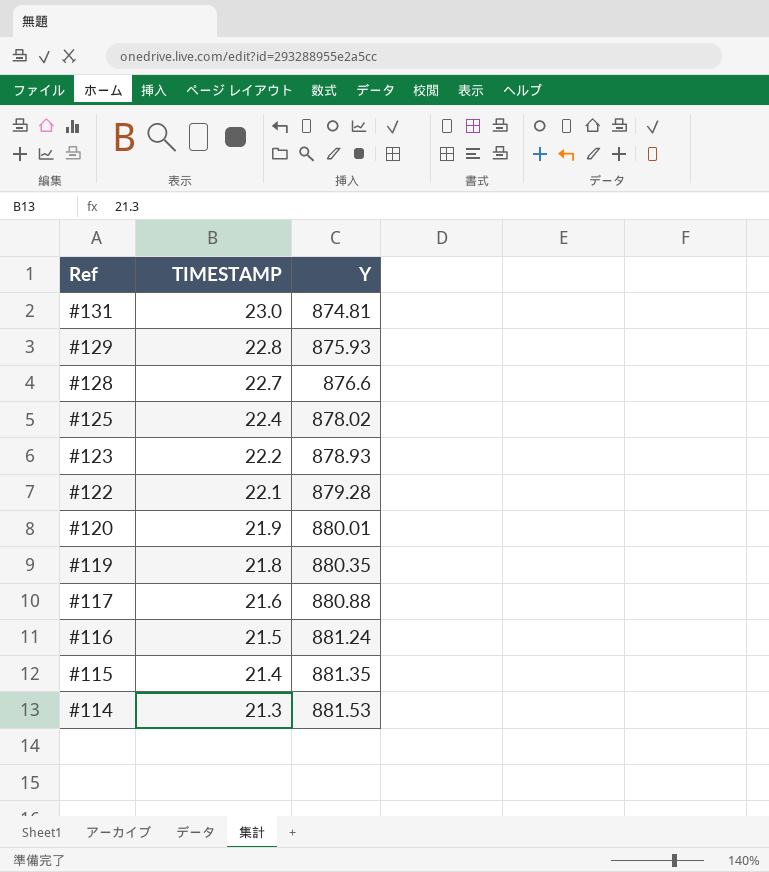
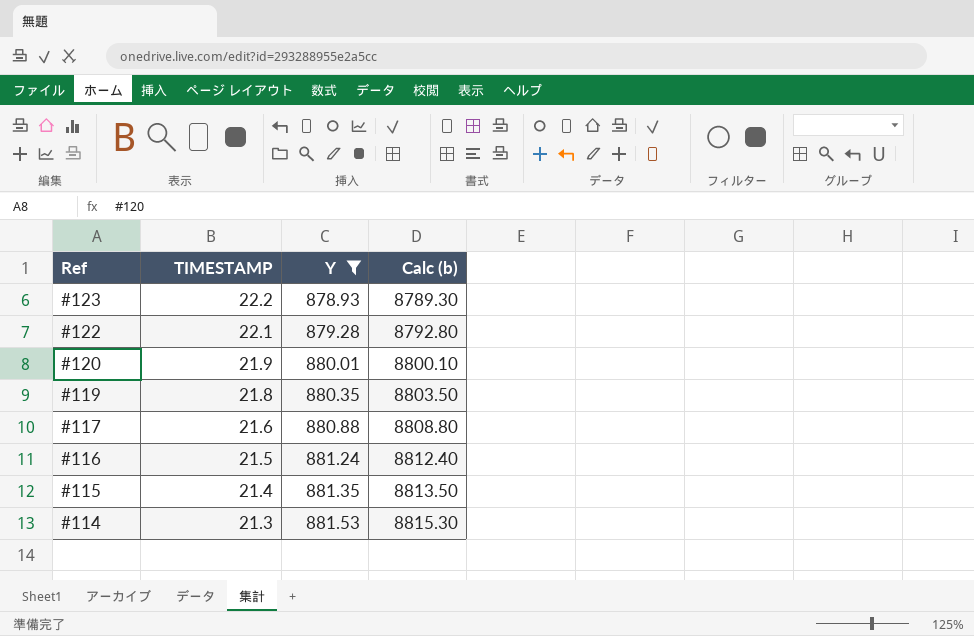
filter: none -> Y >= 878.93
column Calc (b) | formula: none -> [Y] * 10

